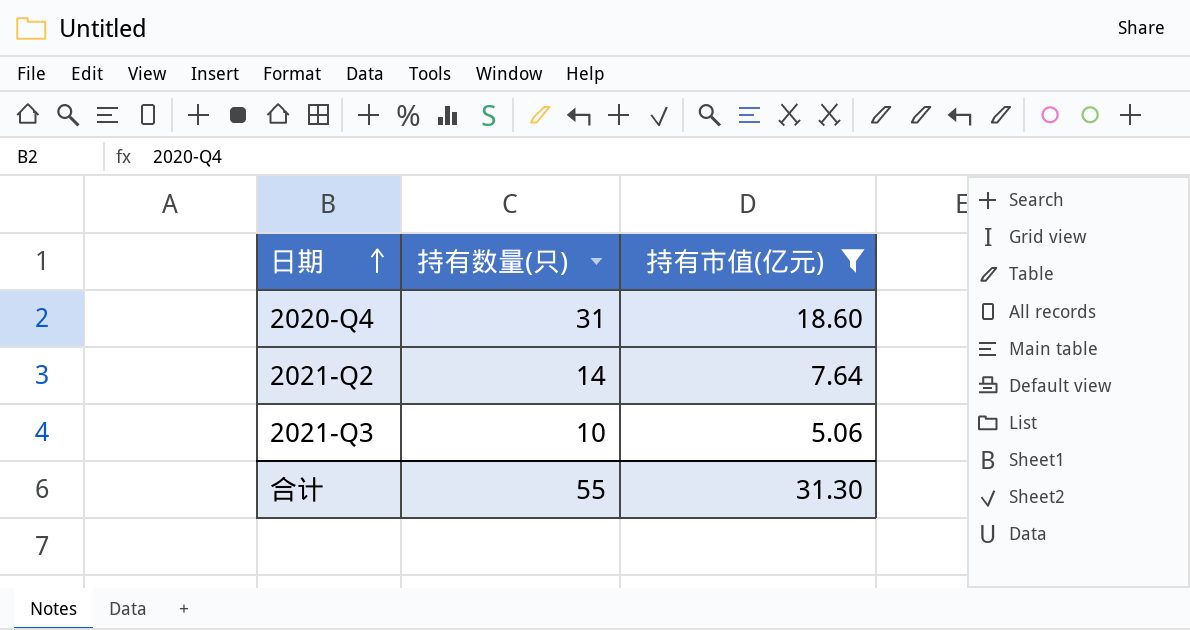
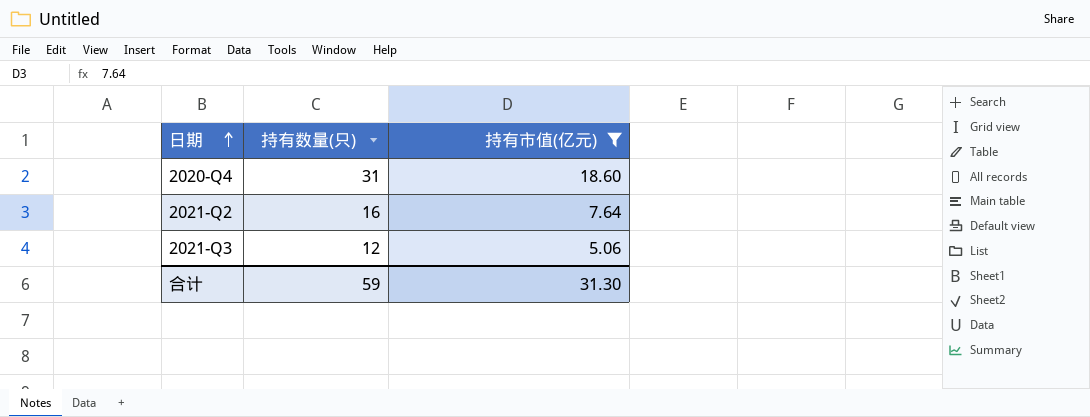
2021-Q2 | 持有数量(只): 14 -> 16
2021-Q3 | 持有数量(只): 10 -> 12
合计 | 持有数量(只): 55 -> 59

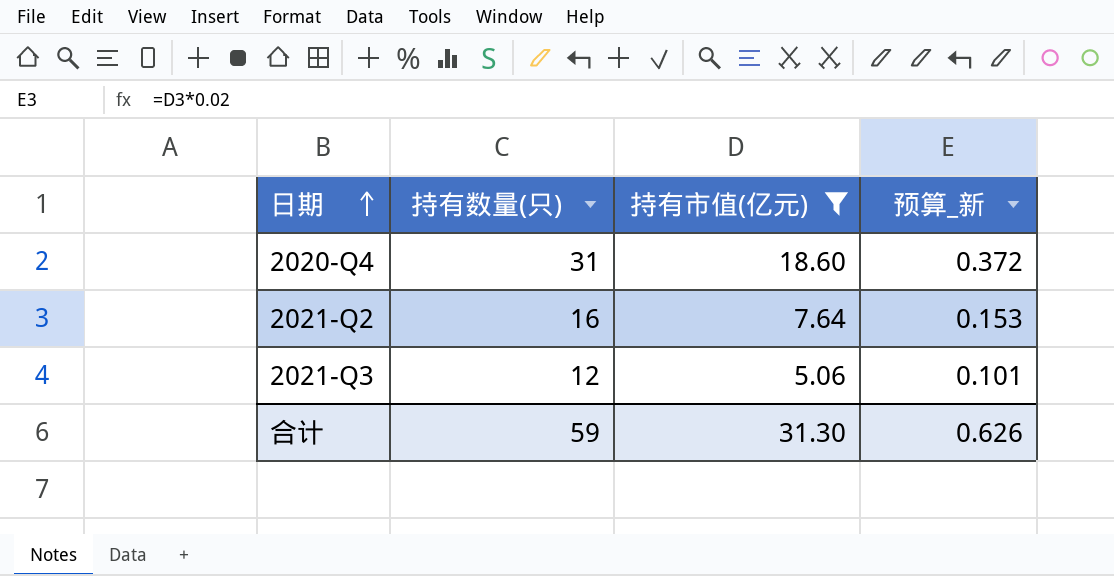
column 预算_新 | formula: none -> [持有市值(亿元)] * 0.02

